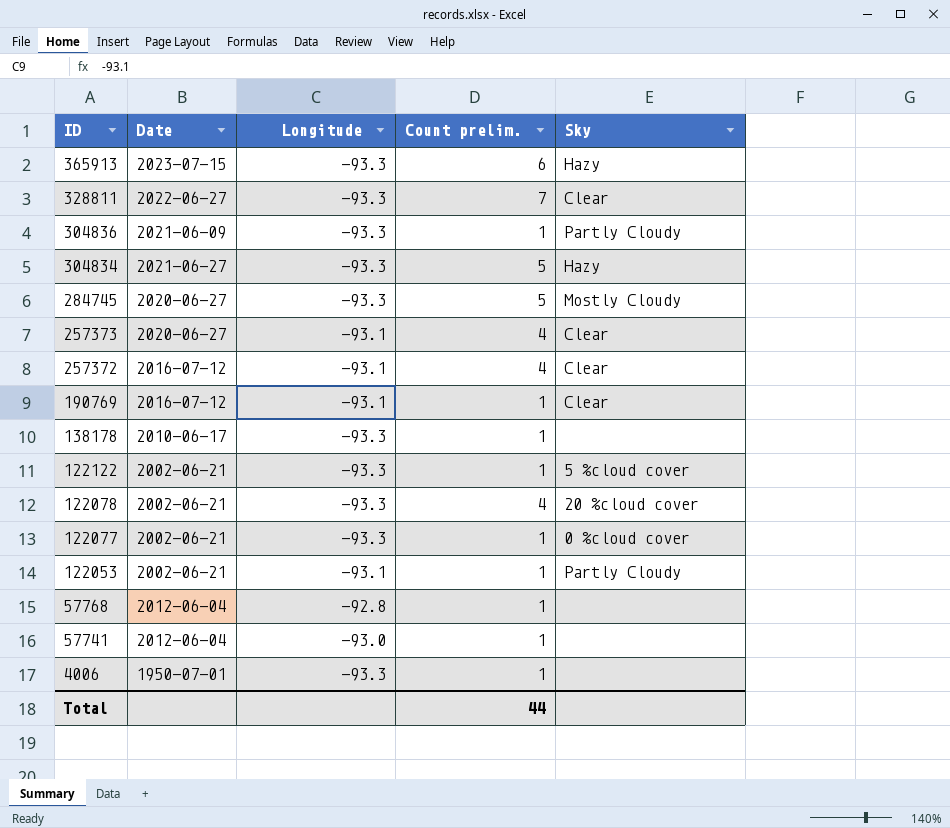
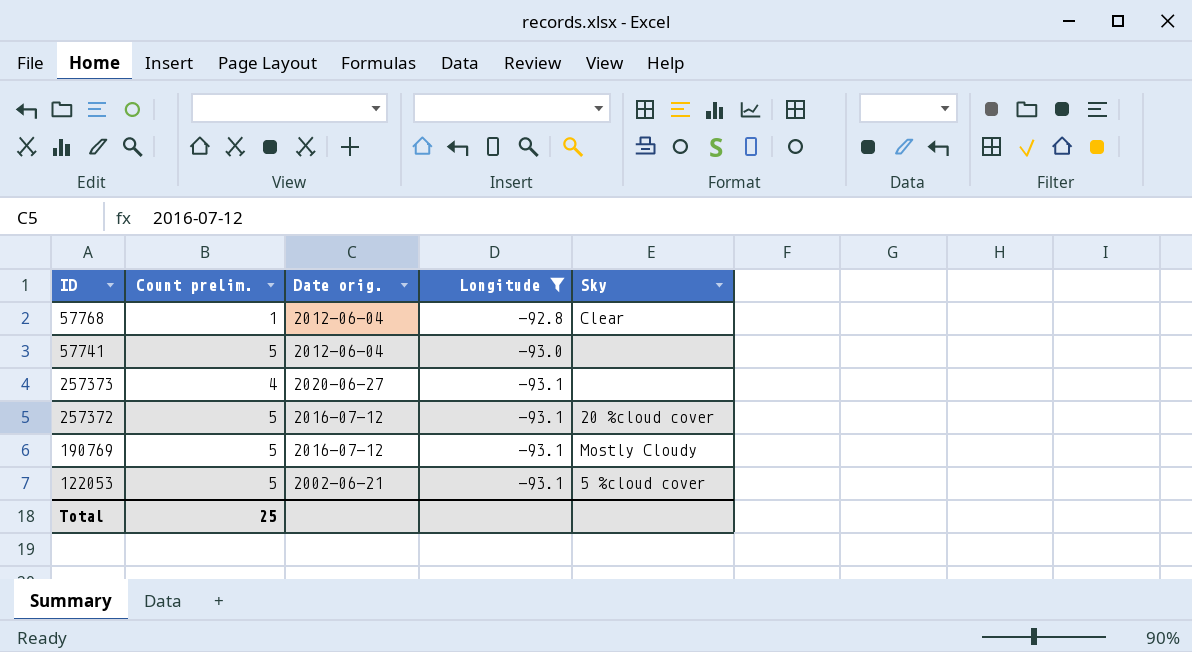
filter: none -> Longitude != -93.3
row order: ID descending -> Longitude descending
column Count prelim. | position: 4 -> 2
column name: Date -> Date orig.
57768 | Sky: none -> Clear
57741 | Count prelim.: 1 -> 5
257373 | Sky: Clear -> none
257372 | Count prelim.: 4 -> 5
257372 | Sky: Clear -> 20 %cloud cover
190769 | Count prelim.: 1 -> 5
190769 | Sky: Clear -> Mostly Cloudy
122053 | Count prelim.: 1 -> 5
122053 | Sky: Partly Cloudy -> 5 %cloud cover
Total | Count prelim.: 44 -> 25

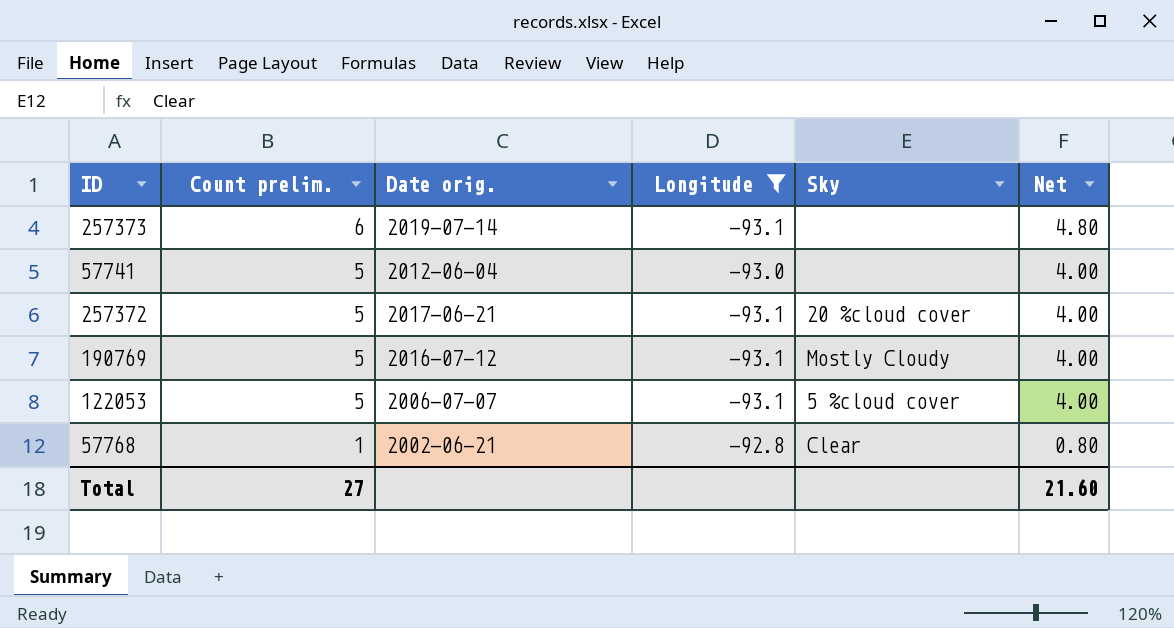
row order: Longitude descending -> Count prelim. descending
column Net | formula: none -> [Count prelim.] * 0.8
257373 | Count prelim.: 4 -> 6
257373 | Date orig.: 2020-06-27 -> 2019-07-14
257372 | Date orig.: 2016-07-12 -> 2017-06-21
122053 | Date orig.: 2002-06-21 -> 2006-07-07
57768 | Date orig.: 2012-06-04 -> 2002-06-21
Total | Count prelim.: 25 -> 27

